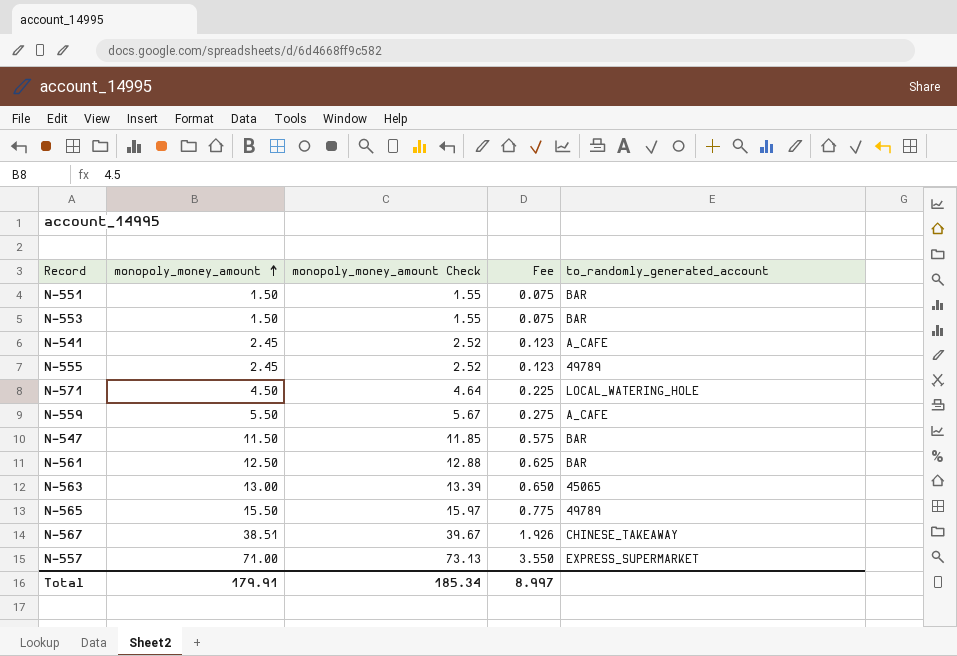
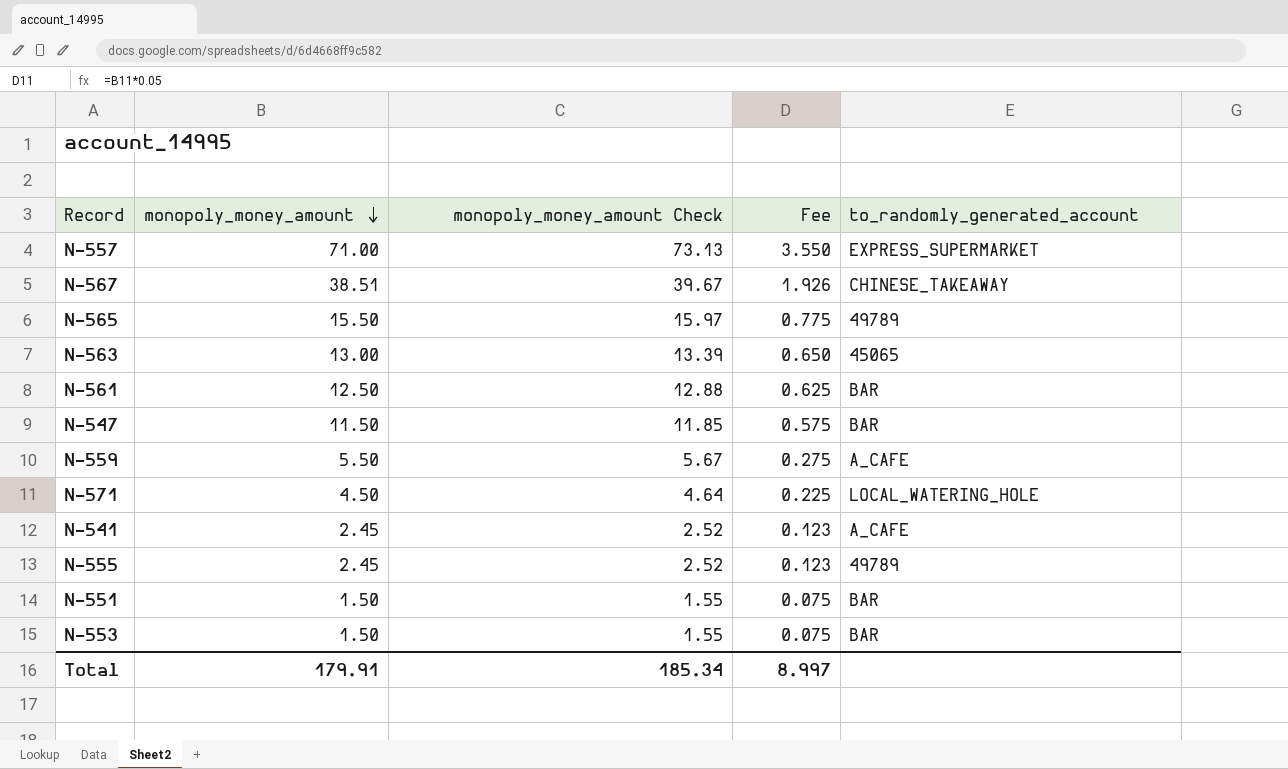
row order: monopoly_money_amount ascending -> monopoly_money_amount descending

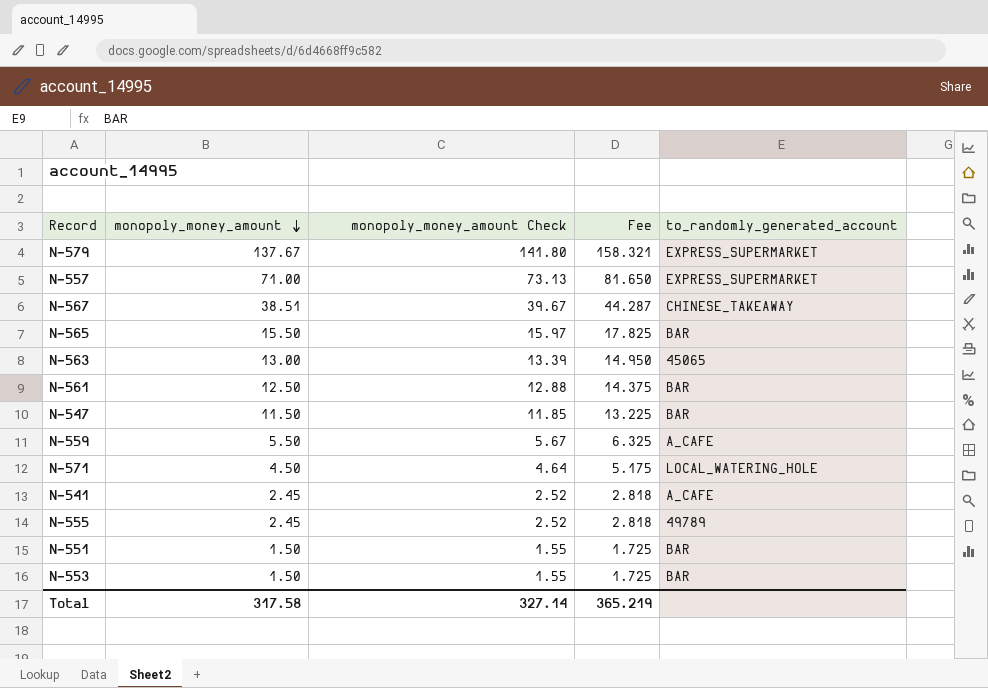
column Fee | formula: [monopoly_money_amount] * 0.05 -> [monopoly_money_amount] * 1.15
row N-579: none -> 137.67 | 141.80 | 158.321 | EXPRESS_SUPERMARKET
N-565 | to_randomly_generated_account: 49789 -> BAR
Total | monopoly_money_amount: 179.91 -> 317.58
Total | monopoly_money_amount Check: 185.34 -> 327.14
Total | Fee: 8.997 -> 365.219

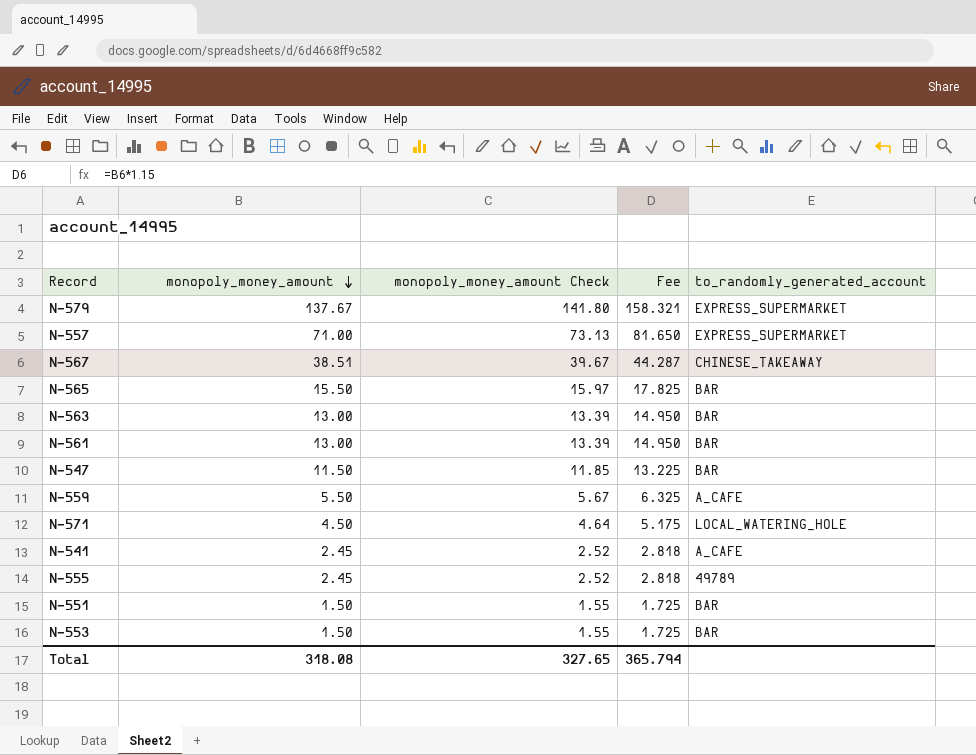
N-563 | to_randomly_generated_account: 45065 -> BAR
N-561 | monopoly_money_amount: 12.50 -> 13.00
N-561 | monopoly_money_amount Check: 12.88 -> 13.39
N-561 | Fee: 14.375 -> 14.950
Total | monopoly_money_amount: 317.58 -> 318.08
Total | monopoly_money_amount Check: 327.14 -> 327.65
Total | Fee: 365.219 -> 365.794

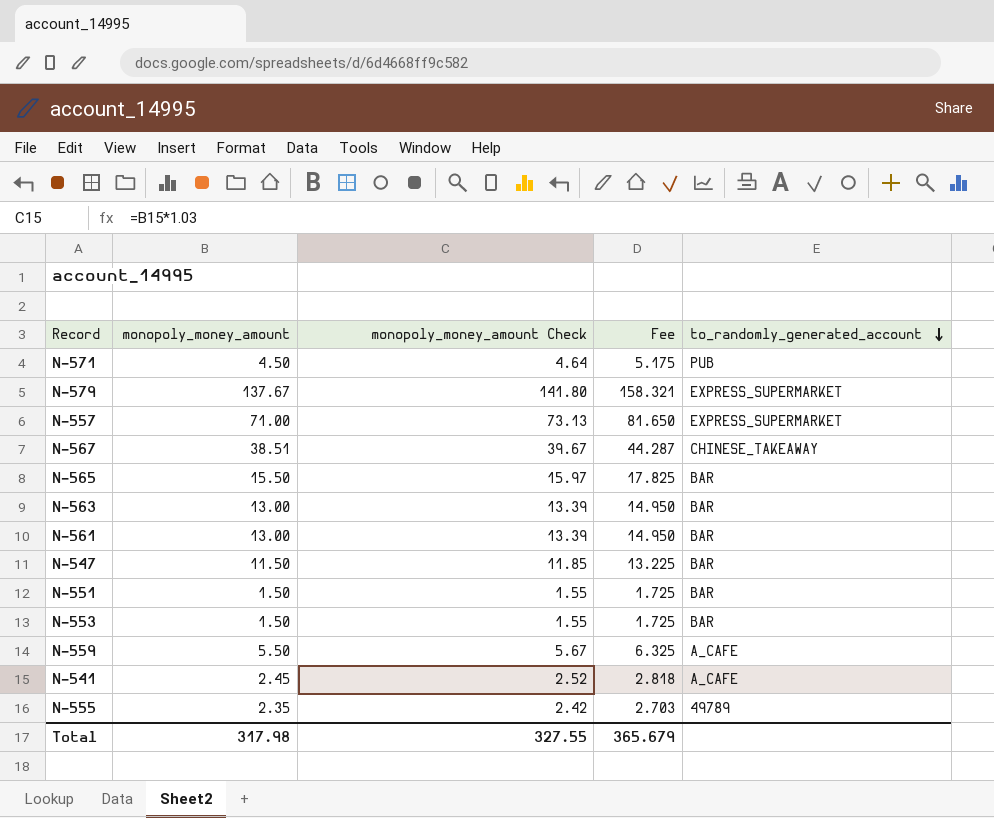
row order: monopoly_money_amount descending -> to_randomly_generated_account descending
N-571 | to_randomly_generated_account: LOCAL_WATERING_HOLE -> PUB
N-555 | monopoly_money_amount: 2.45 -> 2.35
N-555 | monopoly_money_amount Check: 2.52 -> 2.42
N-555 | Fee: 2.818 -> 2.703
Total | monopoly_money_amount: 318.08 -> 317.98
Total | monopoly_money_amount Check: 327.65 -> 327.55
Total | Fee: 365.794 -> 365.679

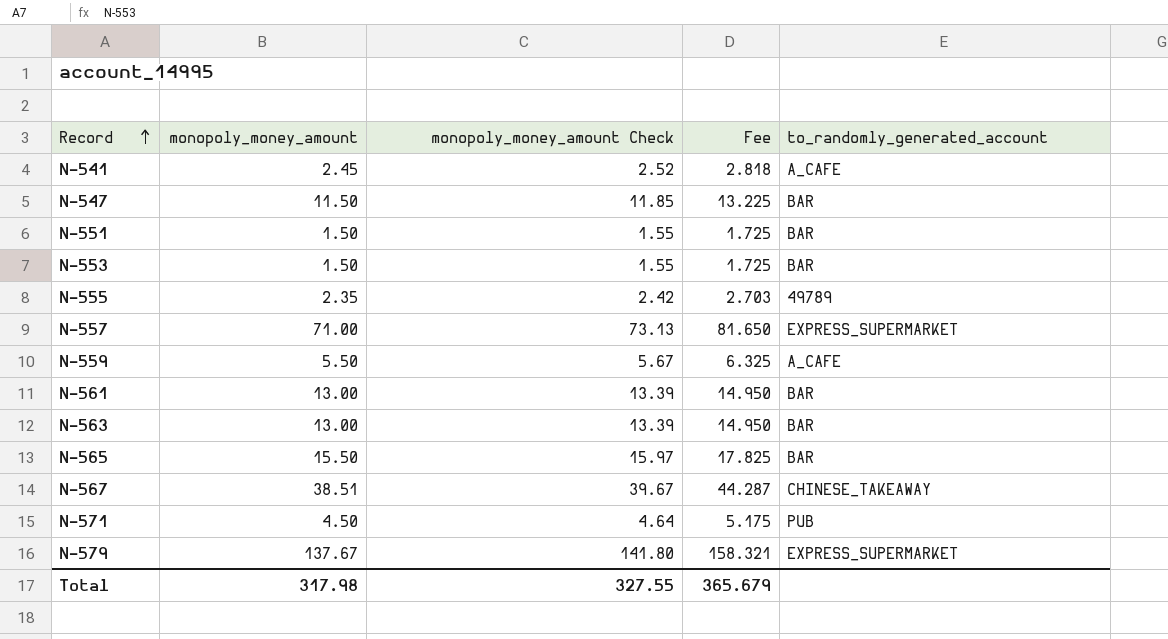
row order: to_randomly_generated_account descending -> Record ascending

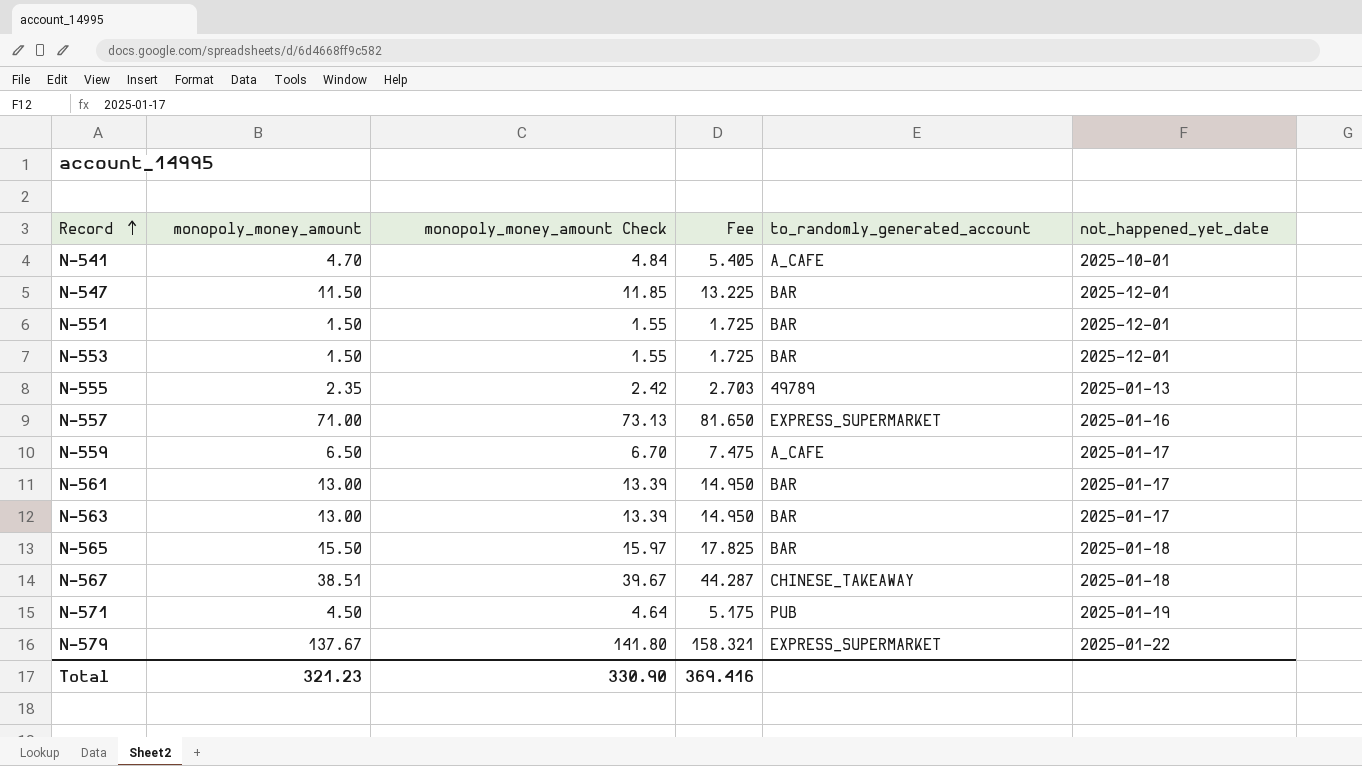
column not_happened_yet_date | position: none -> 6
N-541 | monopoly_money_amount: 2.45 -> 4.70
N-541 | monopoly_money_amount Check: 2.52 -> 4.84
N-541 | Fee: 2.818 -> 5.405
N-559 | monopoly_money_amount: 5.50 -> 6.50
N-559 | monopoly_money_amount Check: 5.67 -> 6.70
N-559 | Fee: 6.325 -> 7.475
Total | monopoly_money_amount: 317.98 -> 321.23
Total | monopoly_money_amount Check: 327.55 -> 330.90
Total | Fee: 365.679 -> 369.416

